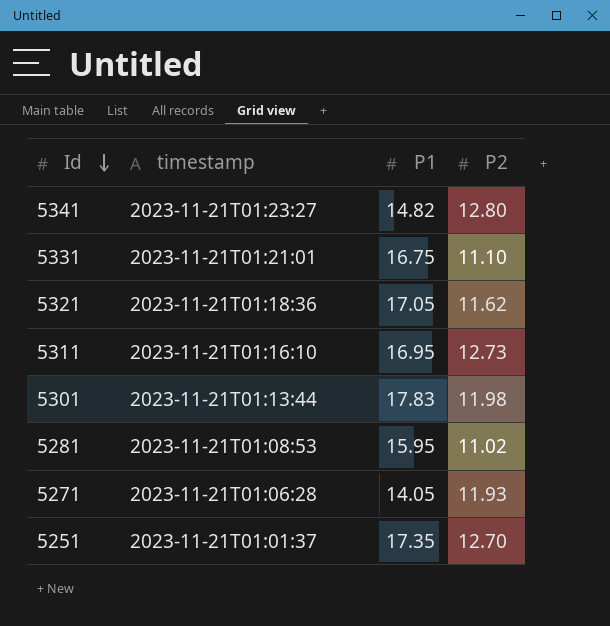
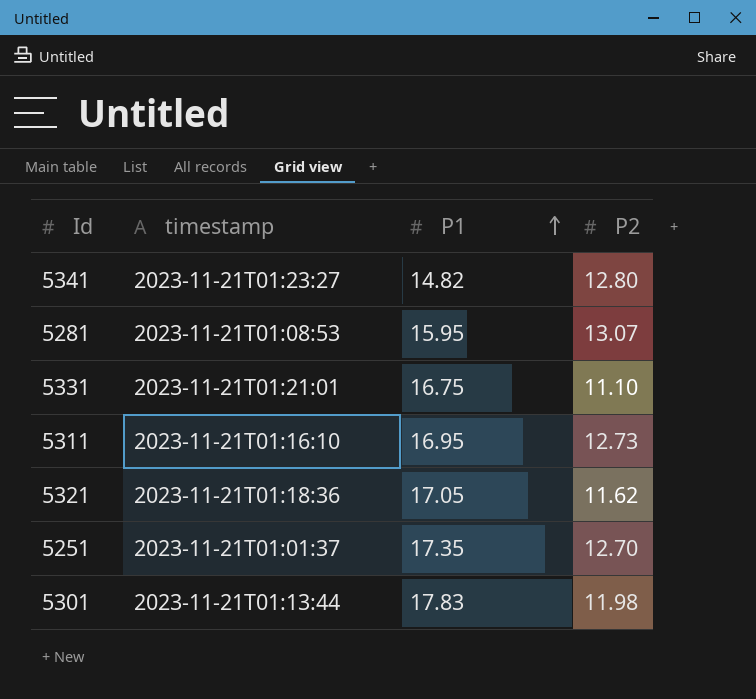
row order: Id descending -> P1 ascending
row 5271: 2023-11-21T01:06:28 | 14.05 | 11.93 -> none
5281 | P2: 11.02 -> 13.07

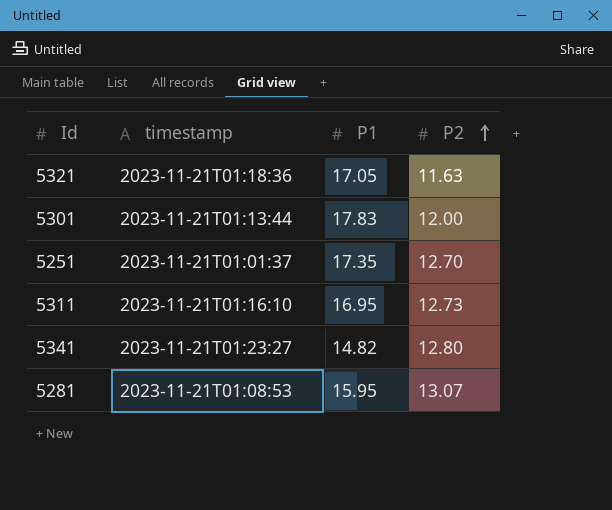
row order: P1 ascending -> P2 ascending
row 5331: 2023-11-21T01:21:01 | 16.75 | 11.10 -> none
5321 | P2: 11.62 -> 11.63
5301 | P2: 11.98 -> 12.00

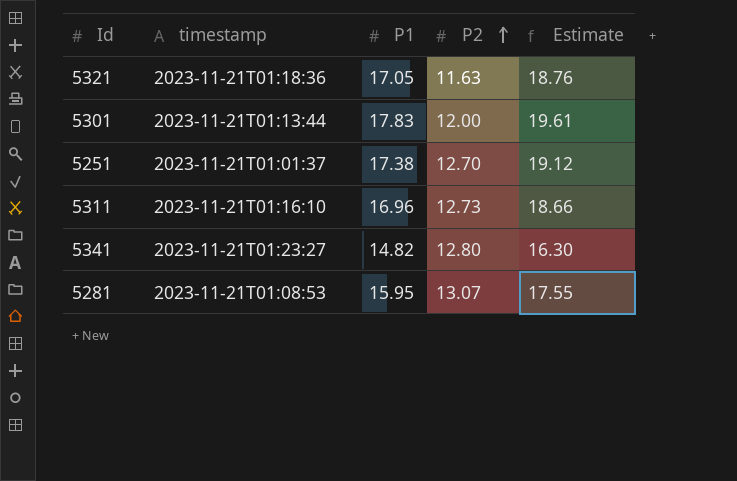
column Estimate | formula: none -> [P1] * 1.1
5251 | P1: 17.35 -> 17.38
5311 | P1: 16.95 -> 16.96

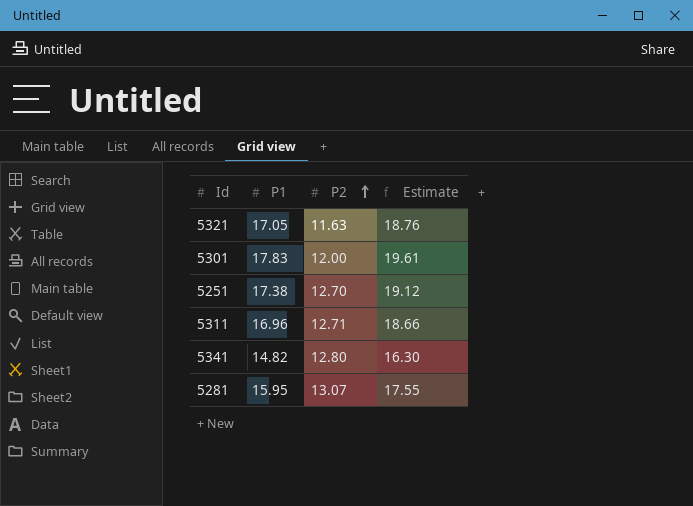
column timestamp | position: 2 -> none
5311 | P2: 12.73 -> 12.71

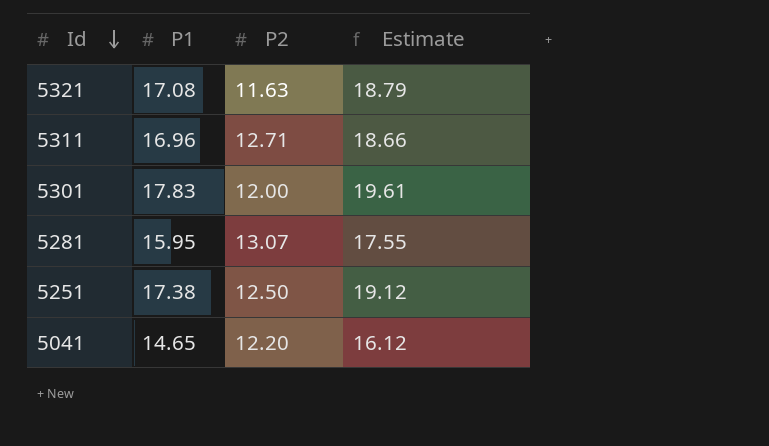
row order: P2 ascending -> Id descending
row 5341: 14.82 | 12.80 | 16.30 -> none
5321 | P1: 17.05 -> 17.08
5321 | Estimate: 18.76 -> 18.79
5251 | P2: 12.70 -> 12.50
row 5041: none -> 14.65 | 12.20 | 16.12

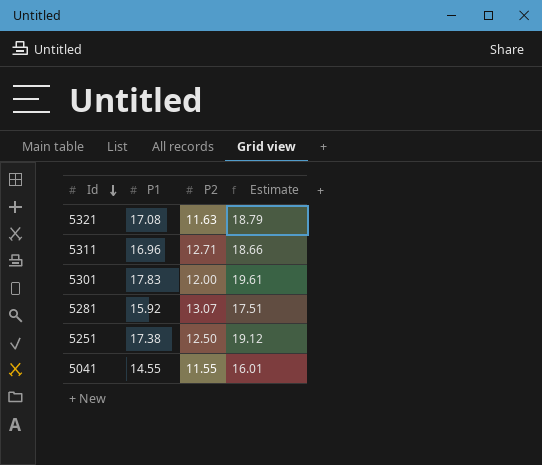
5281 | P1: 15.95 -> 15.92
5281 | Estimate: 17.55 -> 17.51
5041 | P1: 14.65 -> 14.55
5041 | P2: 12.20 -> 11.55
5041 | Estimate: 16.12 -> 16.01

